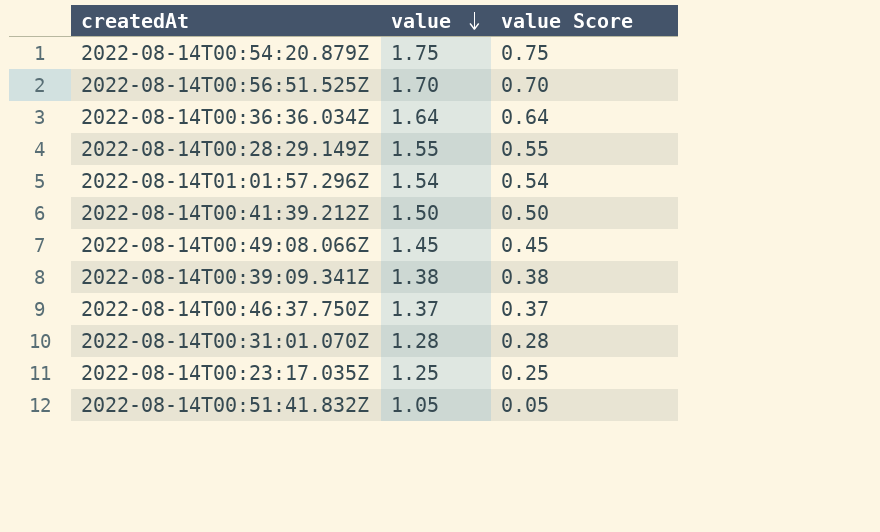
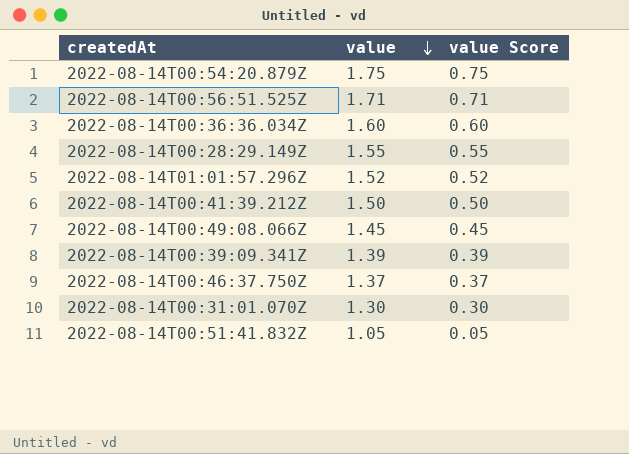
row 2022-08-14T00:23:17.035Z: 1.25 | 0.25 -> none
2022-08-14T00:56:51.525Z | value: 1.70 -> 1.71
2022-08-14T00:56:51.525Z | value Score: 0.70 -> 0.71
2022-08-14T00:36:36.034Z | value: 1.64 -> 1.60
2022-08-14T00:36:36.034Z | value Score: 0.64 -> 0.60
2022-08-14T01:01:57.296Z | value: 1.54 -> 1.52
2022-08-14T01:01:57.296Z | value Score: 0.54 -> 0.52
2022-08-14T00:39:09.341Z | value: 1.38 -> 1.39
2022-08-14T00:39:09.341Z | value Score: 0.38 -> 0.39
2022-08-14T00:31:01.070Z | value: 1.28 -> 1.30
2022-08-14T00:31:01.070Z | value Score: 0.28 -> 0.30

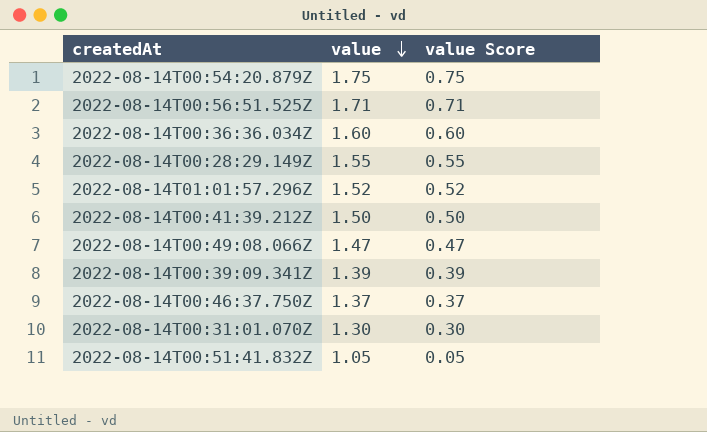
2022-08-14T00:49:08.066Z | value: 1.45 -> 1.47
2022-08-14T00:49:08.066Z | value Score: 0.45 -> 0.47

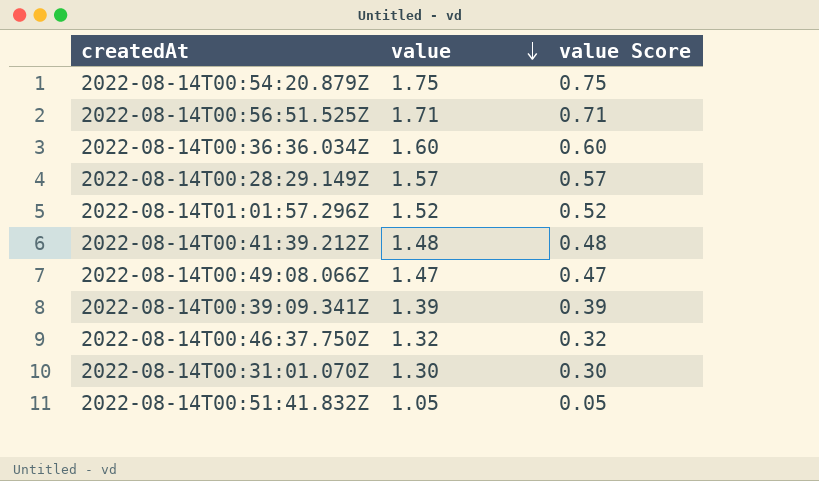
2022-08-14T00:28:29.149Z | value: 1.55 -> 1.57
2022-08-14T00:28:29.149Z | value Score: 0.55 -> 0.57
2022-08-14T00:41:39.212Z | value: 1.50 -> 1.48
2022-08-14T00:41:39.212Z | value Score: 0.50 -> 0.48
2022-08-14T00:46:37.750Z | value: 1.37 -> 1.32
2022-08-14T00:46:37.750Z | value Score: 0.37 -> 0.32

